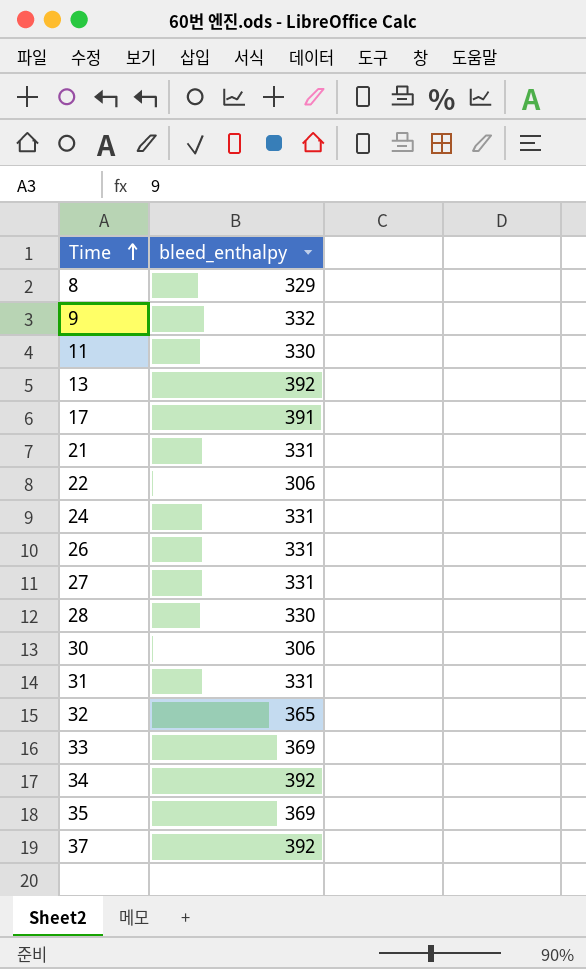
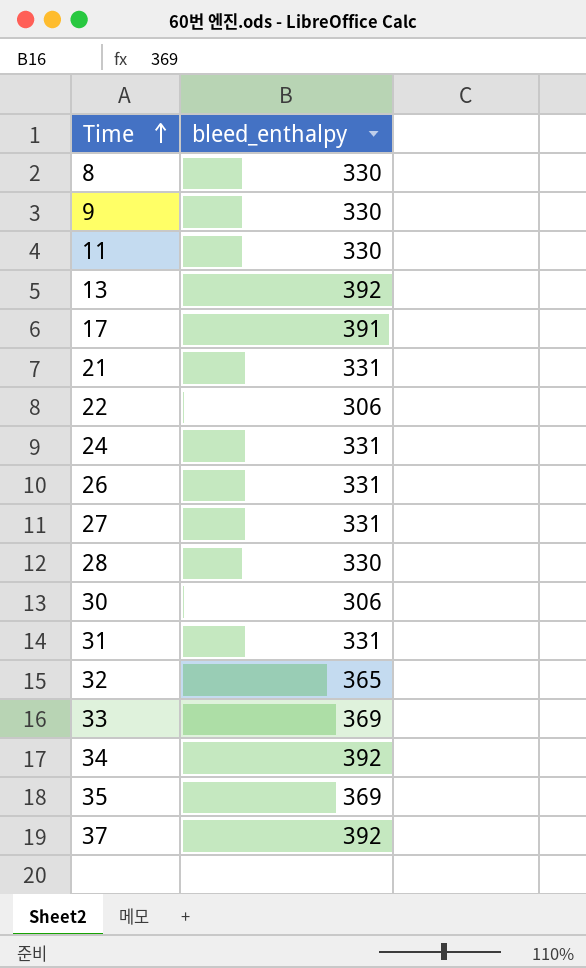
8 | bleed_enthalpy: 329 -> 330
9 | bleed_enthalpy: 332 -> 330

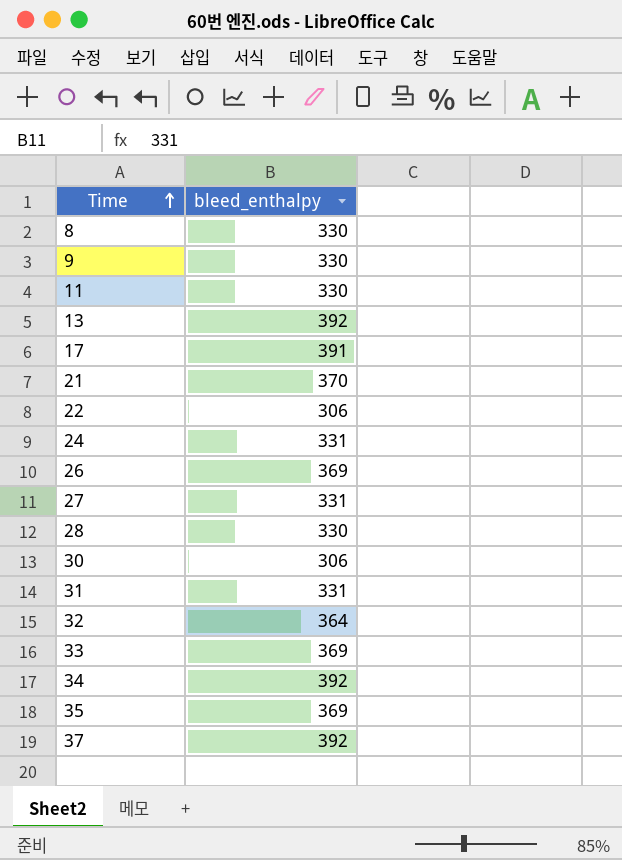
21 | bleed_enthalpy: 331 -> 370
26 | bleed_enthalpy: 331 -> 369
32 | bleed_enthalpy: 365 -> 364

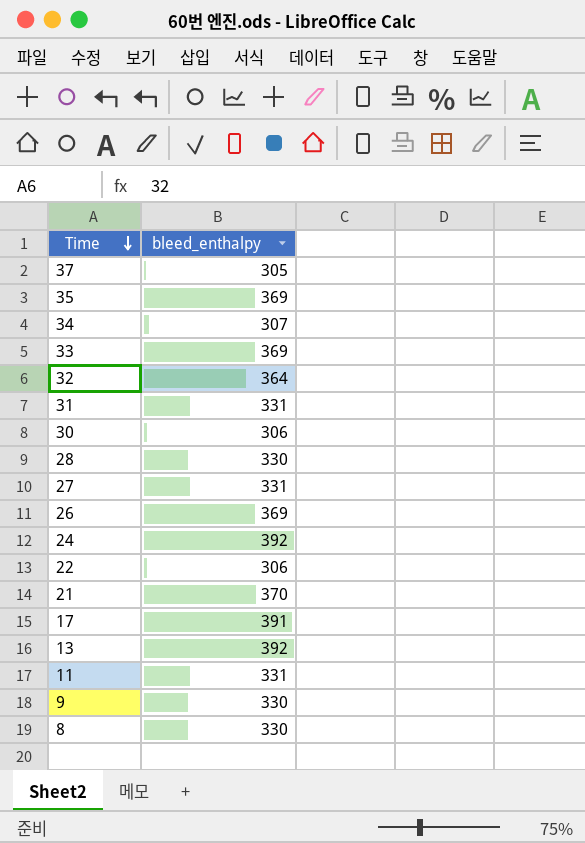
row order: Time ascending -> Time descending
37 | bleed_enthalpy: 392 -> 305
34 | bleed_enthalpy: 392 -> 307
24 | bleed_enthalpy: 331 -> 392
11 | bleed_enthalpy: 330 -> 331

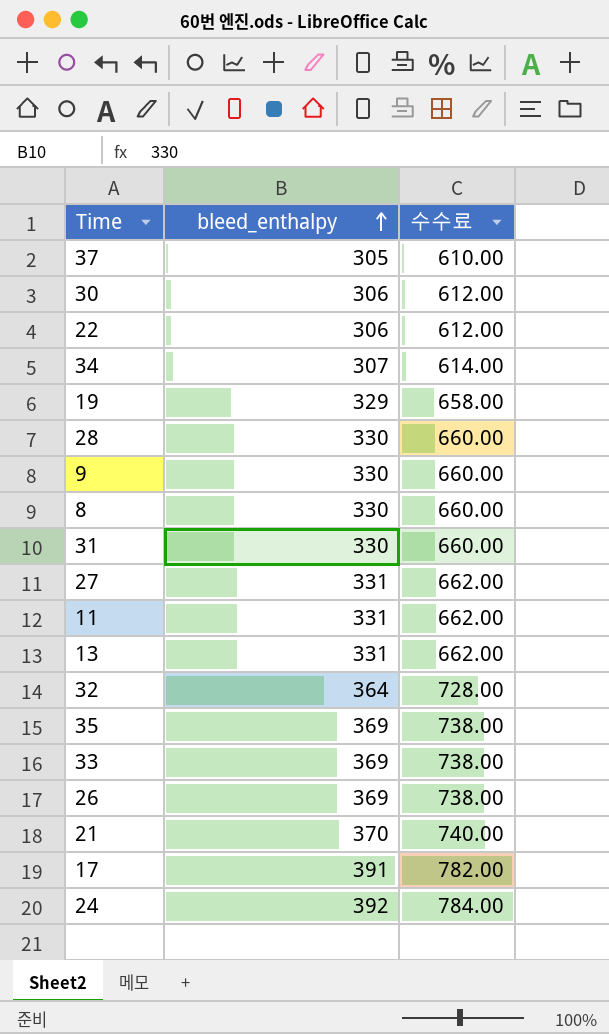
row order: Time descending -> bleed_enthalpy ascending
column 수수료 | formula: none -> [bleed_enthalpy] * 2
row 19: none -> 329 | 658.00
31 | bleed_enthalpy: 331 -> 330
13 | bleed_enthalpy: 392 -> 331

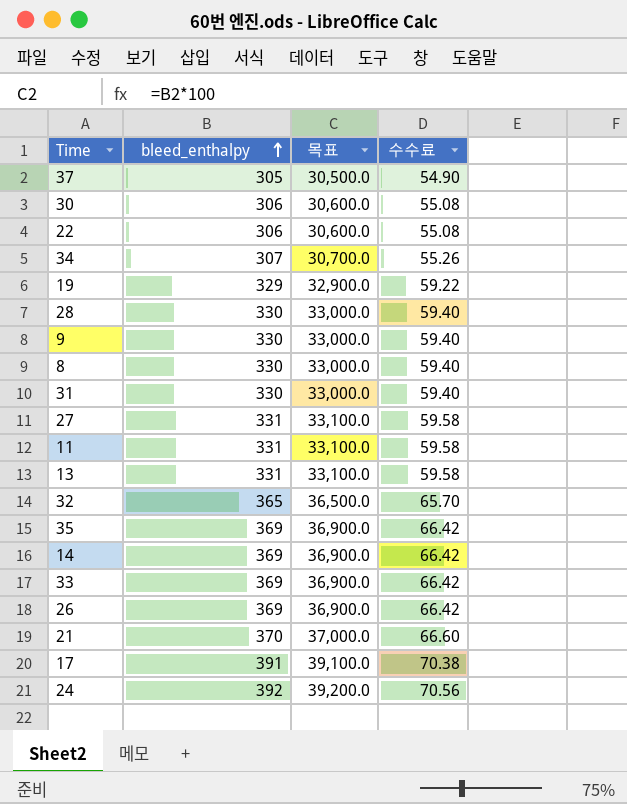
column 목표 | formula: none -> [bleed_enthalpy] * 100
column 수수료 | formula: [bleed_enthalpy] * 2 -> [bleed_enthalpy] * 0.18
32 | bleed_enthalpy: 364 -> 365
row 14: none -> 369 | 36,900.0 | 66.42

